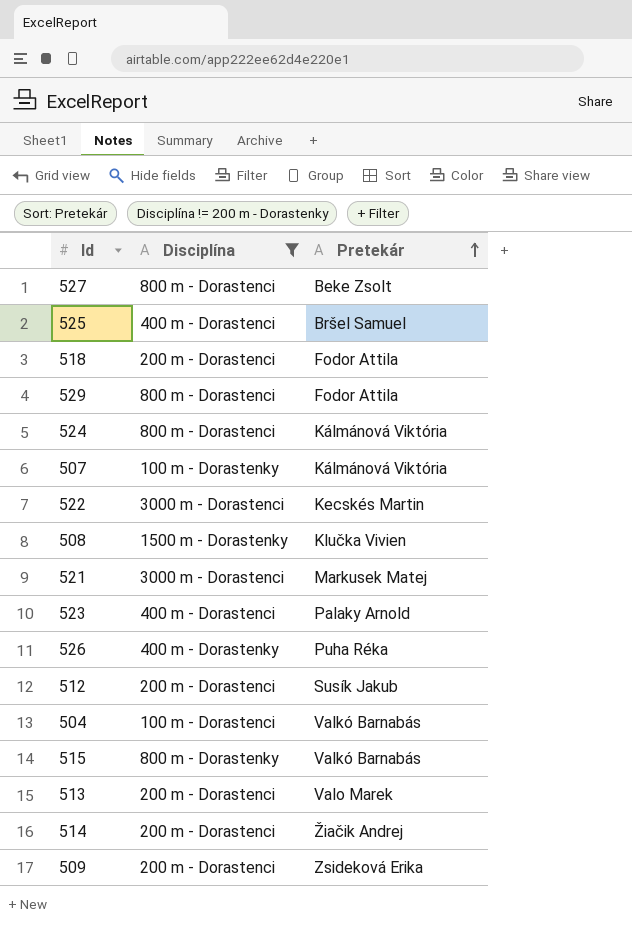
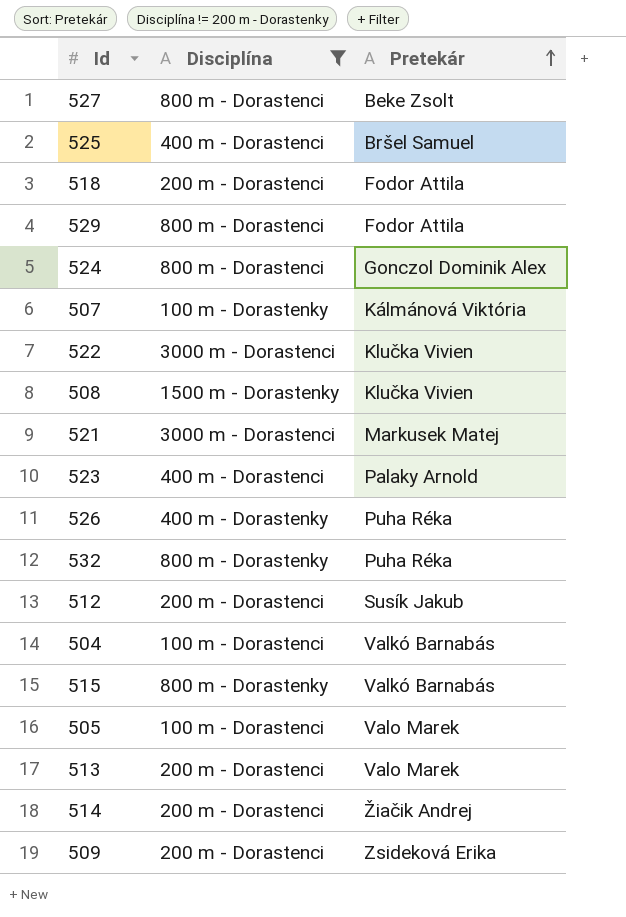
524 | Pretekár: Kálmánová Viktória -> Gonczol Dominik Alex
522 | Pretekár: Kecskés Martin -> Klučka Vivien
row 532: none -> 800 m - Dorastenky | Puha Réka
row 505: none -> 100 m - Dorastenci | Valo Marek

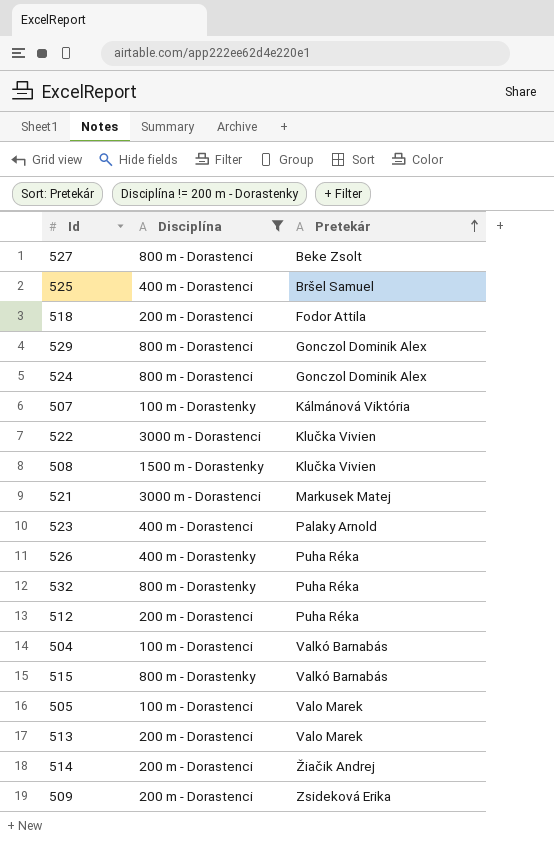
529 | Pretekár: Fodor Attila -> Gonczol Dominik Alex
512 | Pretekár: Susík Jakub -> Puha Réka

